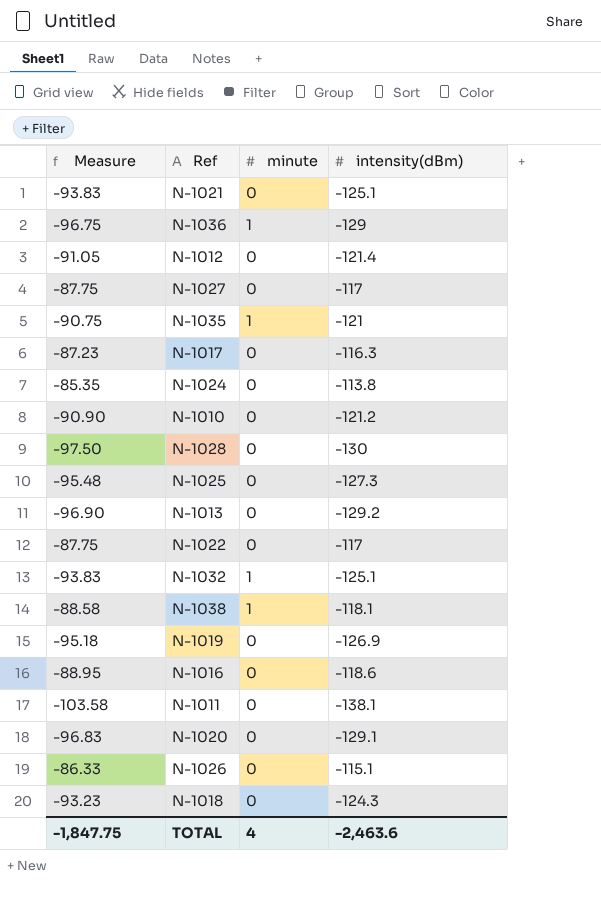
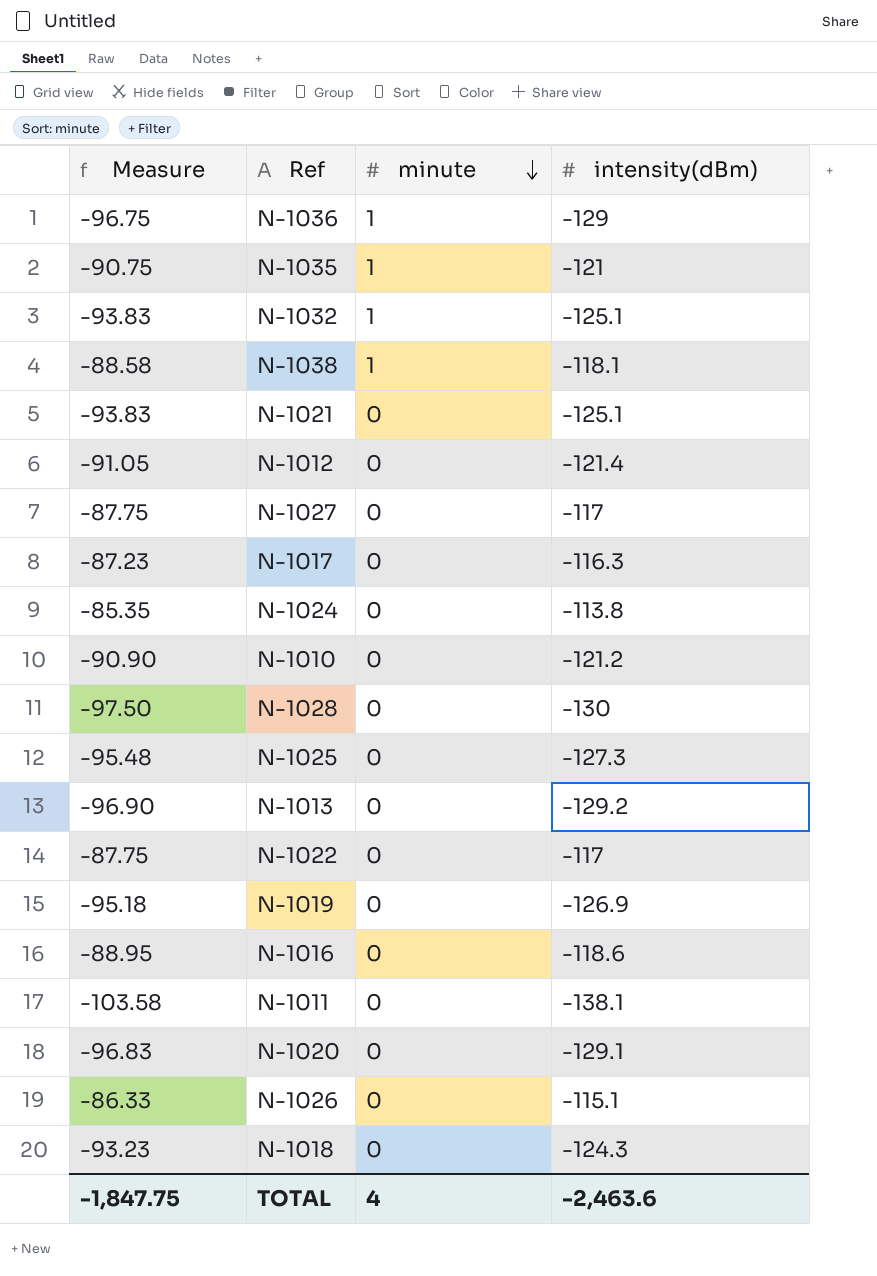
row order: none -> minute descending

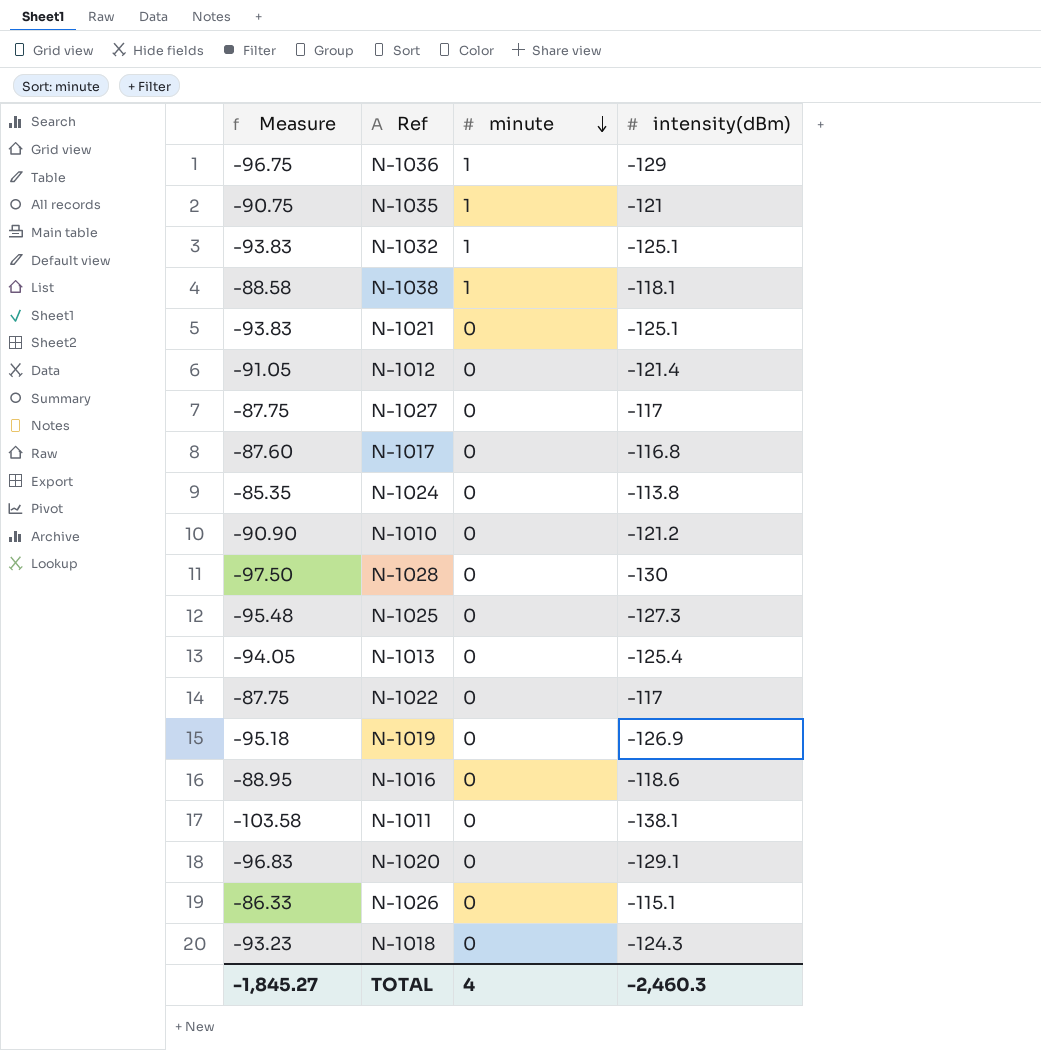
N-1017 | Measure: -87.23 -> -87.60
N-1017 | intensity(dBm): -116.3 -> -116.8
N-1013 | Measure: -96.90 -> -94.05
N-1013 | intensity(dBm): -129.2 -> -125.4
TOTAL | Measure: -1,847.75 -> -1,845.27
TOTAL | intensity(dBm): -2,463.6 -> -2,460.3

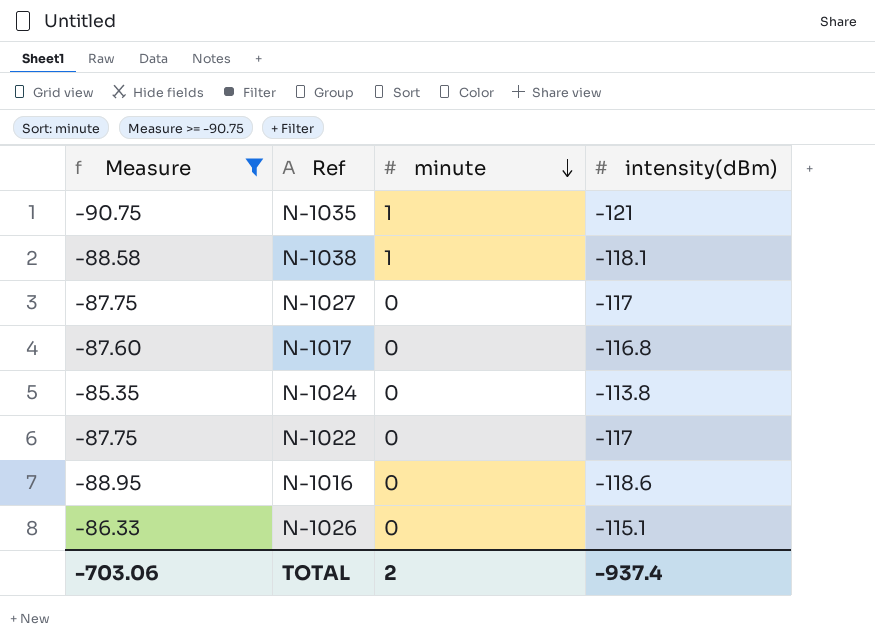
filter: none -> Measure >= -90.75
TOTAL | Measure: -1,845.27 -> -703.06
TOTAL | minute: 4 -> 2
TOTAL | intensity(dBm): -2,460.3 -> -937.4

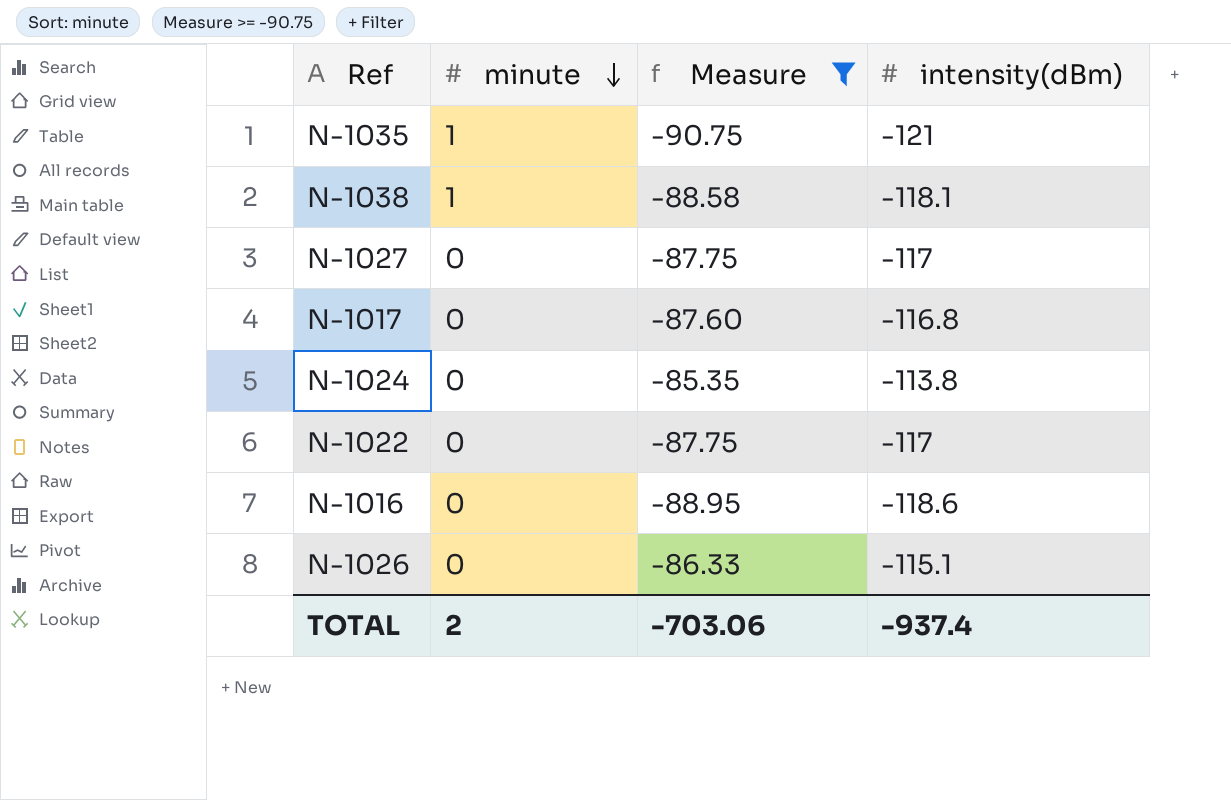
column Measure | position: 1 -> 3

